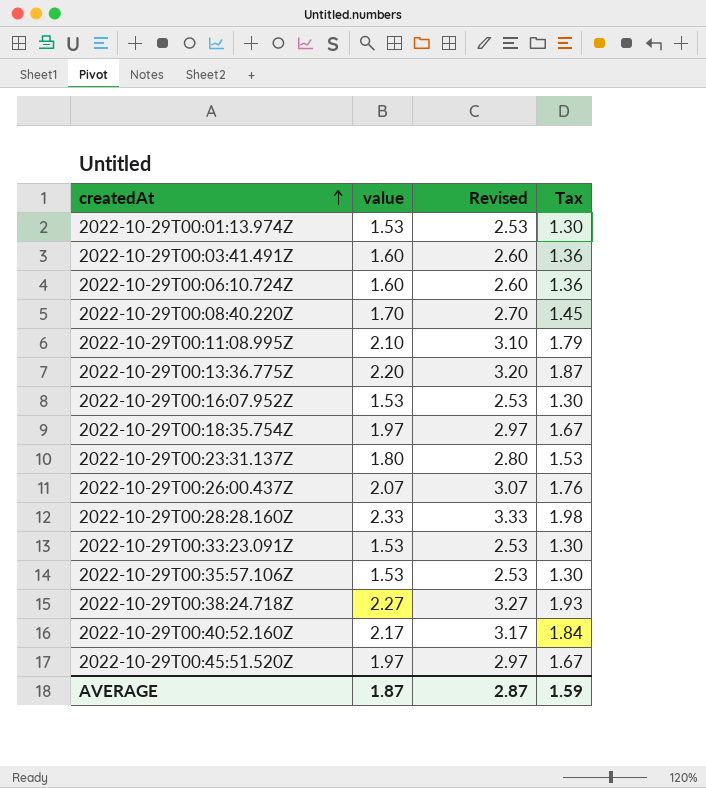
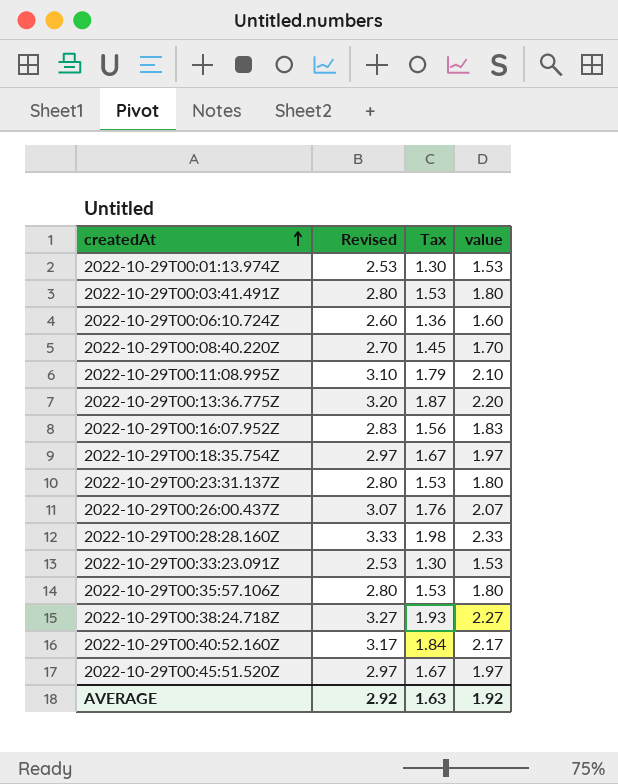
column value | position: 2 -> 4
2022-10-29T00:03:41.491Z | Revised: 2.60 -> 2.80
2022-10-29T00:03:41.491Z | Tax: 1.36 -> 1.53
2022-10-29T00:03:41.491Z | value: 1.60 -> 1.80
2022-10-29T00:16:07.952Z | Revised: 2.53 -> 2.83
2022-10-29T00:16:07.952Z | Tax: 1.30 -> 1.56
2022-10-29T00:16:07.952Z | value: 1.53 -> 1.83
2022-10-29T00:35:57.106Z | Revised: 2.53 -> 2.80
2022-10-29T00:35:57.106Z | Tax: 1.30 -> 1.53
2022-10-29T00:35:57.106Z | value: 1.53 -> 1.80
AVERAGE | Revised: 2.87 -> 2.92
AVERAGE | Tax: 1.59 -> 1.63
AVERAGE | value: 1.87 -> 1.92

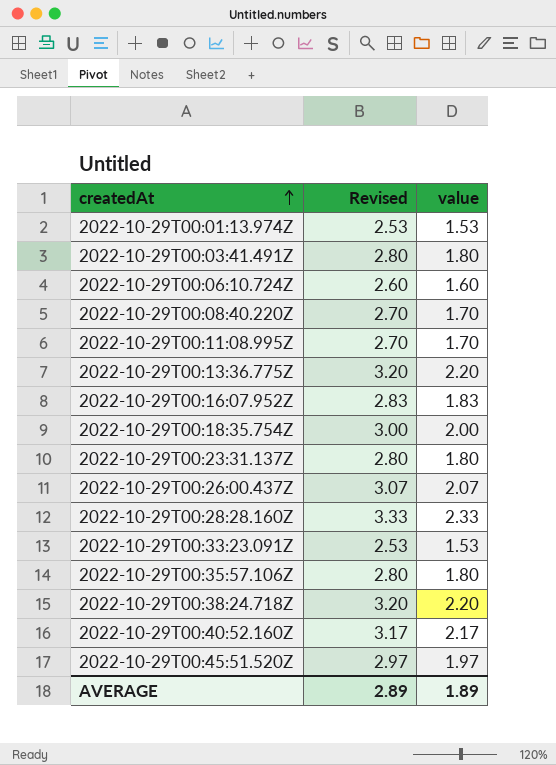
column Tax | formula: [value] * 0.85 -> none
2022-10-29T00:11:08.995Z | Revised: 3.10 -> 2.70
2022-10-29T00:11:08.995Z | value: 2.10 -> 1.70
2022-10-29T00:18:35.754Z | Revised: 2.97 -> 3.00
2022-10-29T00:18:35.754Z | value: 1.97 -> 2.00
2022-10-29T00:38:24.718Z | Revised: 3.27 -> 3.20
2022-10-29T00:38:24.718Z | value: 2.27 -> 2.20
AVERAGE | Revised: 2.92 -> 2.89
AVERAGE | value: 1.92 -> 1.89

